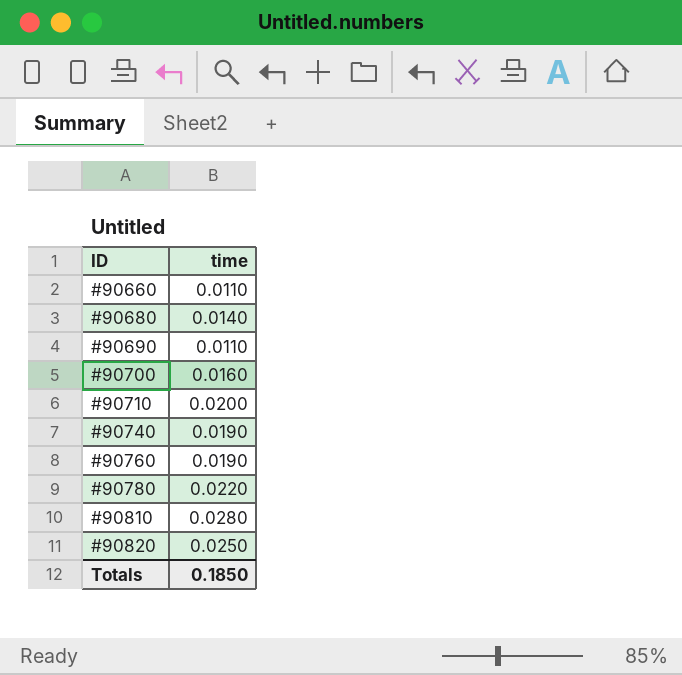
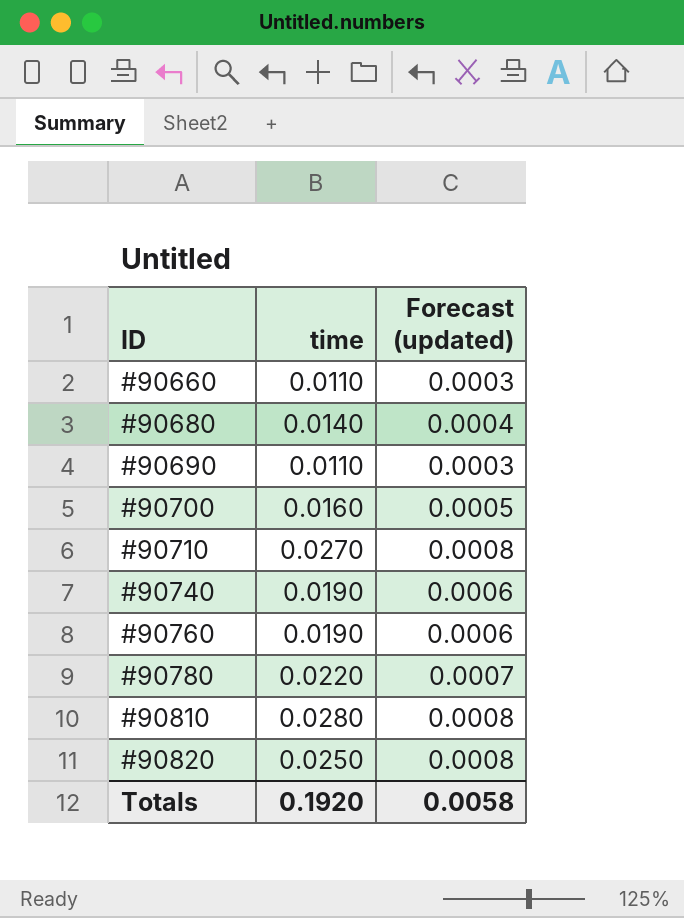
column Forecast (updated) | formula: none -> [time] * 0.03
#90710 | time: 0.0200 -> 0.0270
Totals | time: 0.1850 -> 0.1920

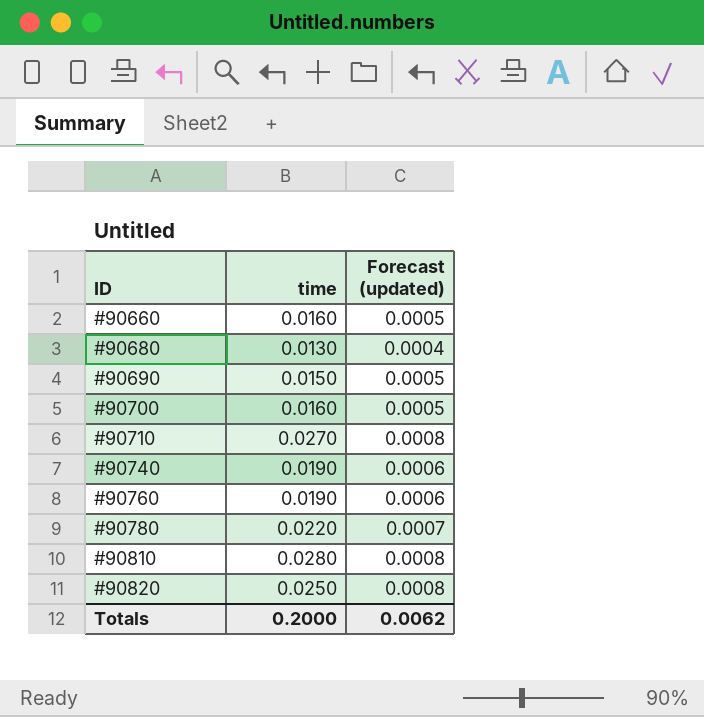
#90660 | time: 0.0110 -> 0.0160
#90660 | Forecast (updated): 0.0003 -> 0.0005
#90680 | time: 0.0140 -> 0.0130
#90690 | time: 0.0110 -> 0.0150
#90690 | Forecast (updated): 0.0003 -> 0.0005
Totals | time: 0.1920 -> 0.2000
Totals | Forecast (updated): 0.0058 -> 0.0062

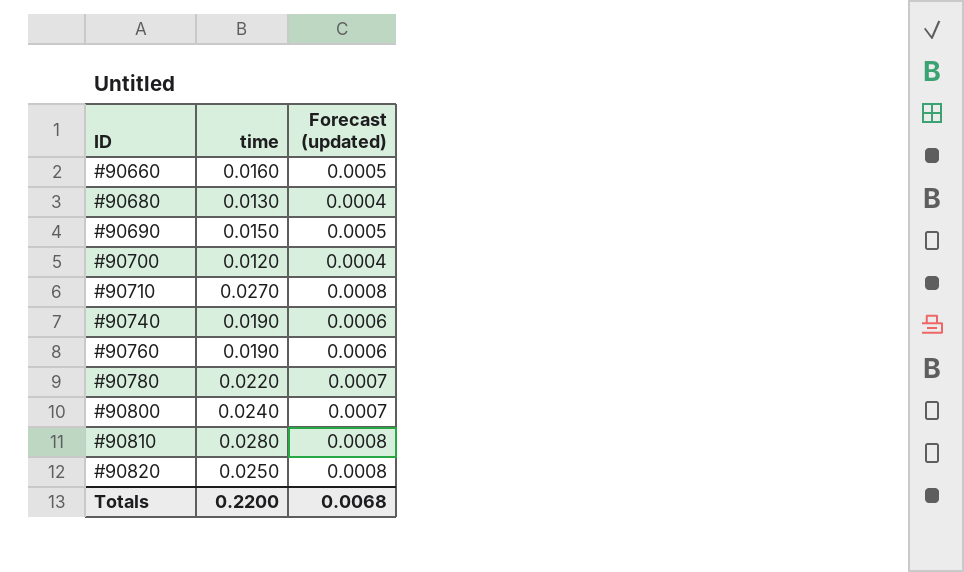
#90700 | time: 0.0160 -> 0.0120
#90700 | Forecast (updated): 0.0005 -> 0.0004
row #90800: none -> 0.0240 | 0.0007
Totals | time: 0.2000 -> 0.2200
Totals | Forecast (updated): 0.0062 -> 0.0068

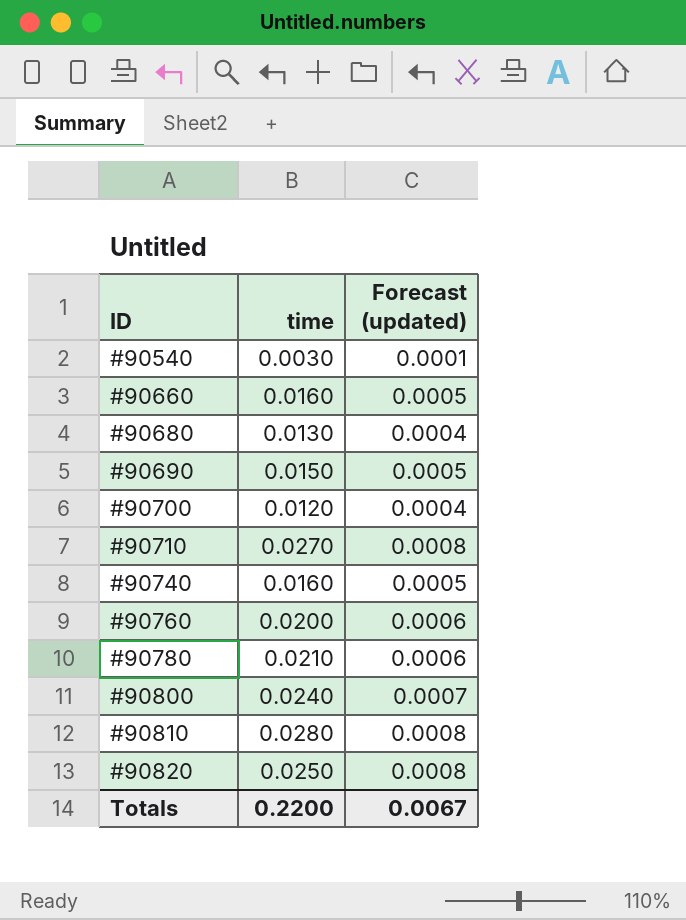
row #90540: none -> 0.0030 | 0.0001
#90740 | time: 0.0190 -> 0.0160
#90740 | Forecast (updated): 0.0006 -> 0.0005
#90760 | time: 0.0190 -> 0.0200
#90780 | time: 0.0220 -> 0.0210
#90780 | Forecast (updated): 0.0007 -> 0.0006
Totals | Forecast (updated): 0.0068 -> 0.0067

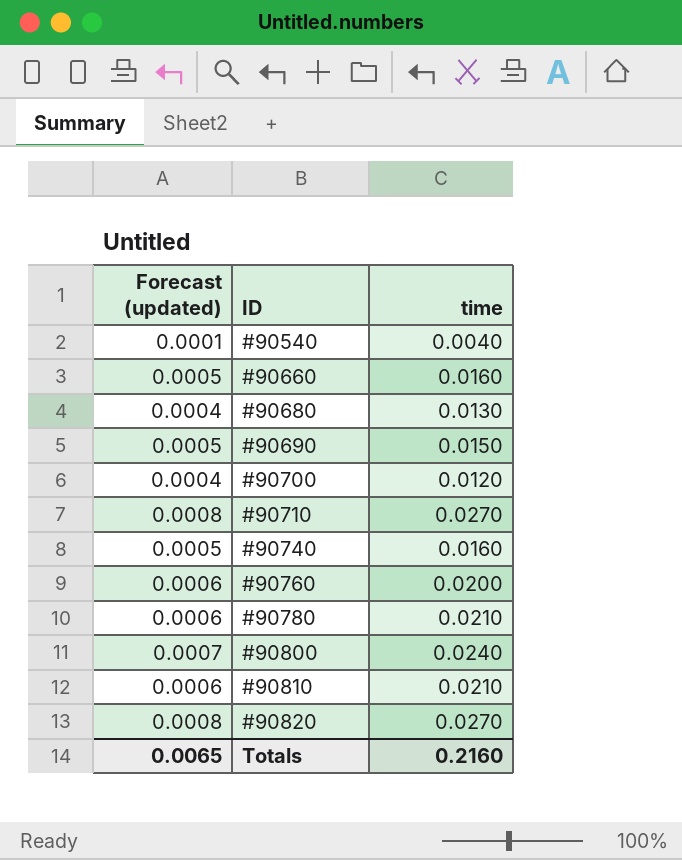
column Forecast (updated) | position: 3 -> 1
#90540 | time: 0.0030 -> 0.0040
#90810 | Forecast (updated): 0.0008 -> 0.0006
#90810 | time: 0.0280 -> 0.0210
#90820 | time: 0.0250 -> 0.0270
Totals | Forecast (updated): 0.0067 -> 0.0065
Totals | time: 0.2200 -> 0.2160

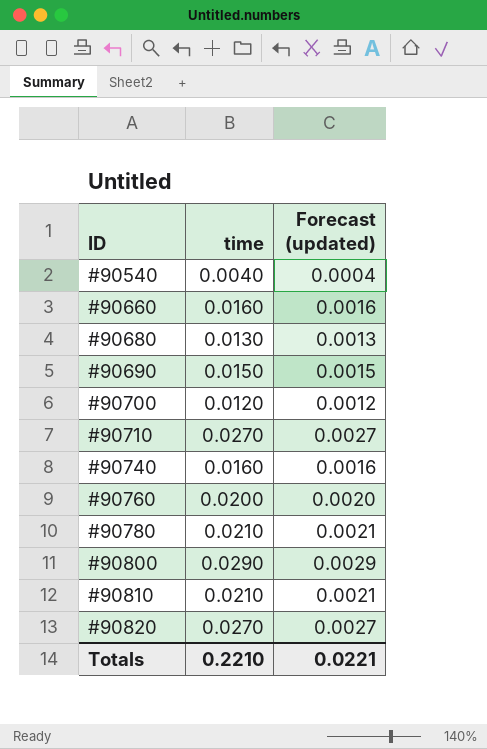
column Forecast (updated) | formula: [time] * 0.03 -> [time] * 0.1
column Forecast (updated) | position: 1 -> 3
#90800 | time: 0.0240 -> 0.0290
Totals | time: 0.2160 -> 0.2210
Totals | Forecast (updated): 0.0065 -> 0.0221

